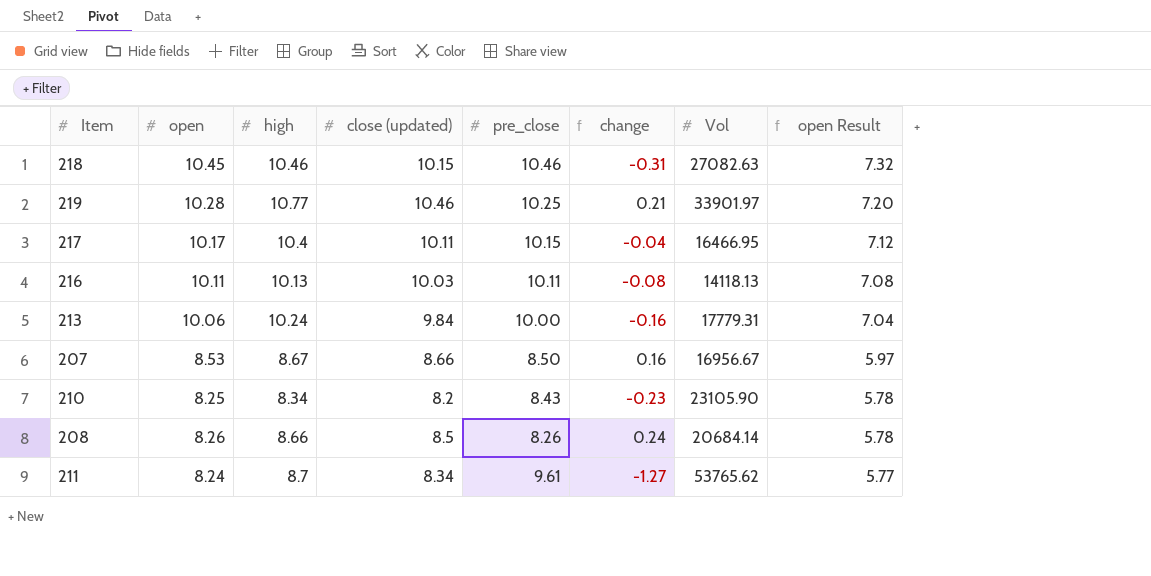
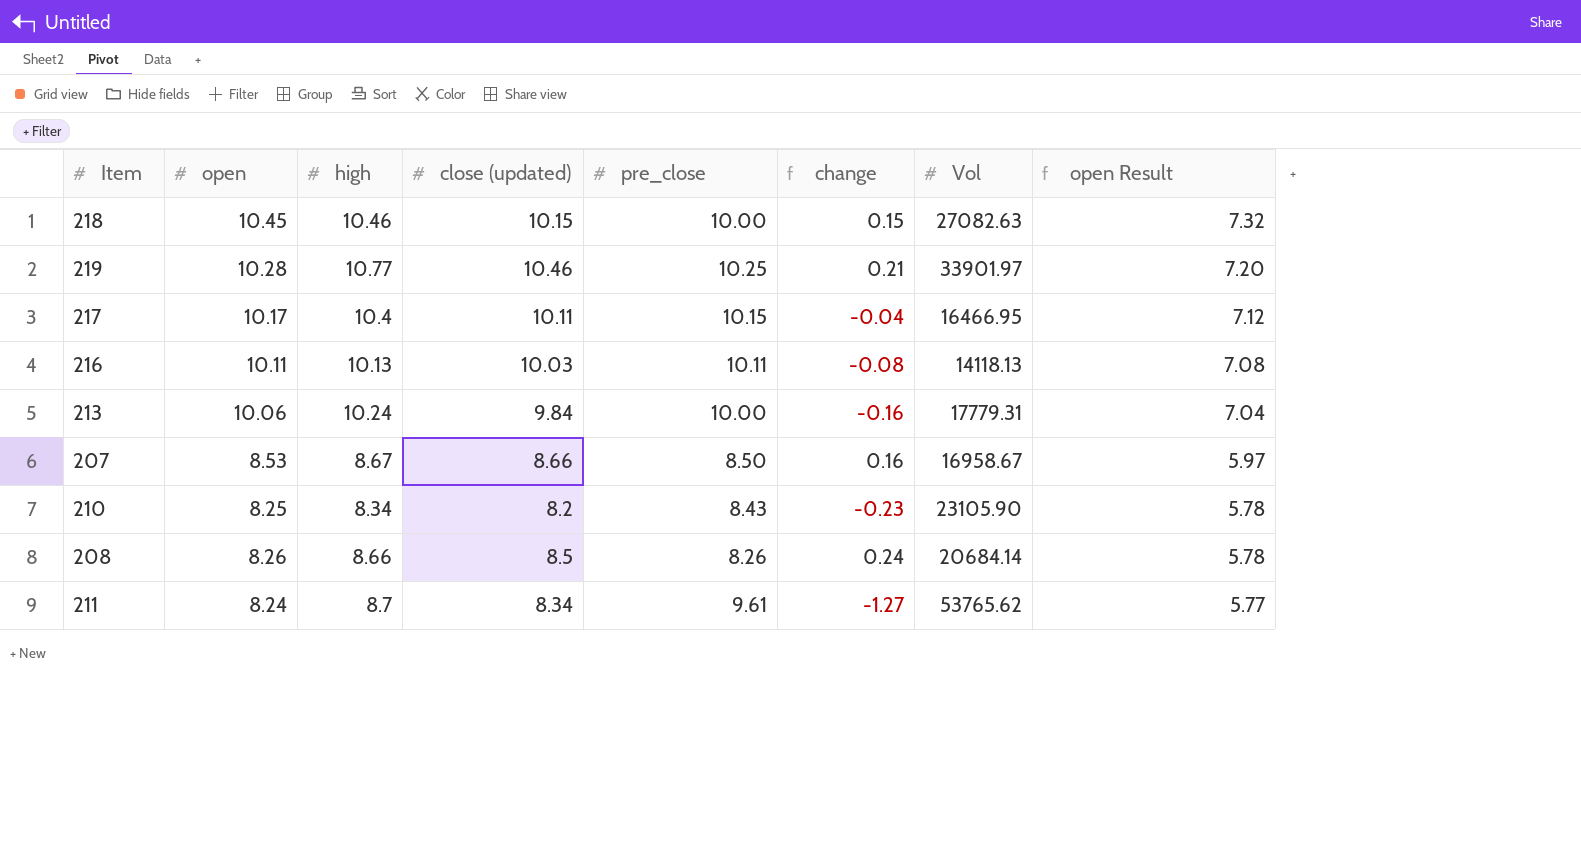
218 | pre_close: 10.46 -> 10.00
218 | change: -0.31 -> 0.15
207 | Vol: 16956.67 -> 16958.67

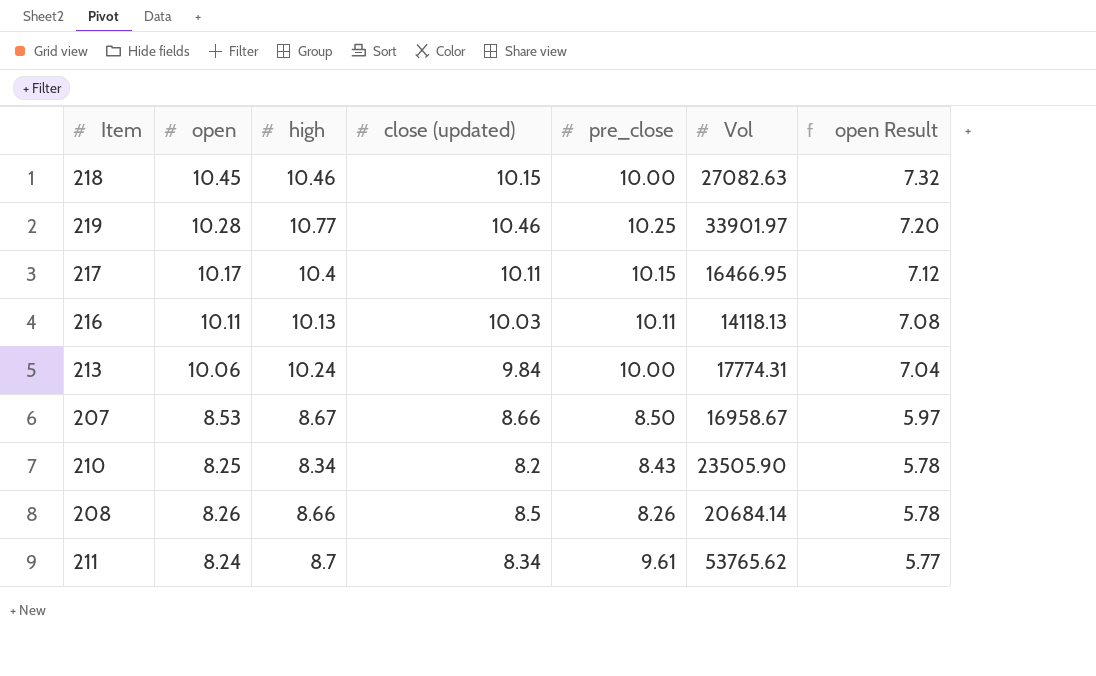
column change | formula: [close (updated)] - [pre_close] -> none
213 | Vol: 17779.31 -> 17774.31
210 | Vol: 23105.90 -> 23505.90

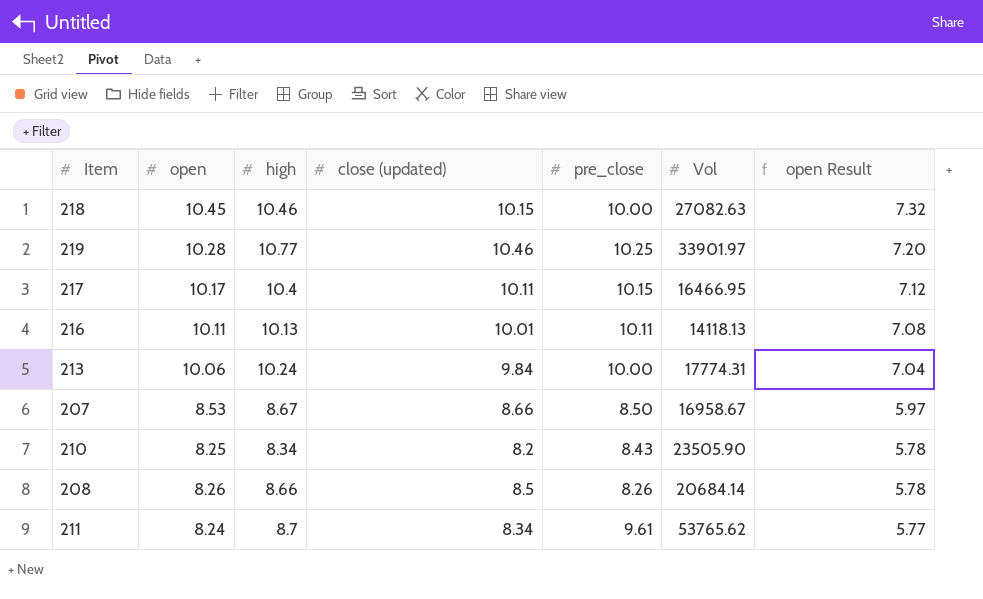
216 | close (updated): 10.03 -> 10.01

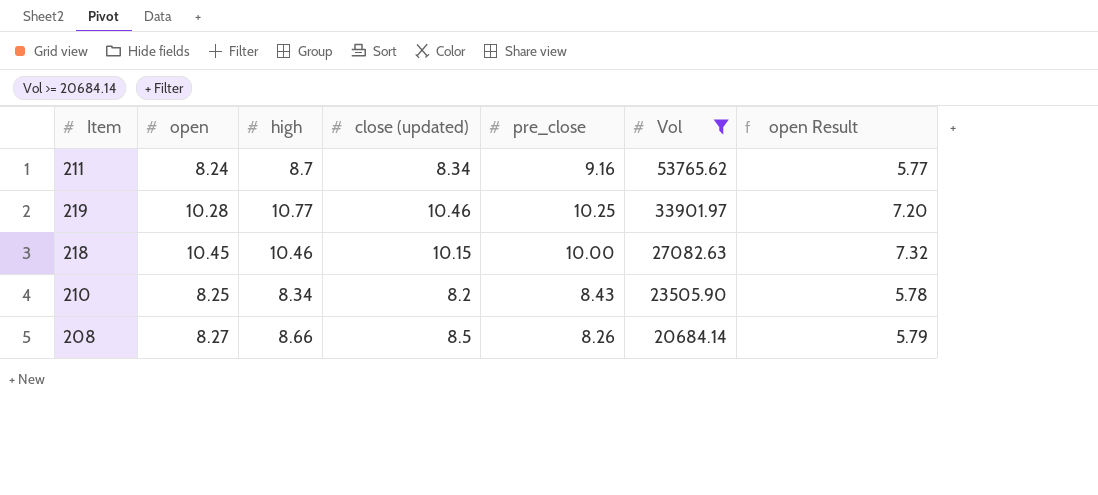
filter: none -> Vol >= 20684.14
row order: open Result descending -> Vol descending
211 | pre_close: 9.61 -> 9.16
208 | open: 8.26 -> 8.27
208 | open Result: 5.78 -> 5.79

